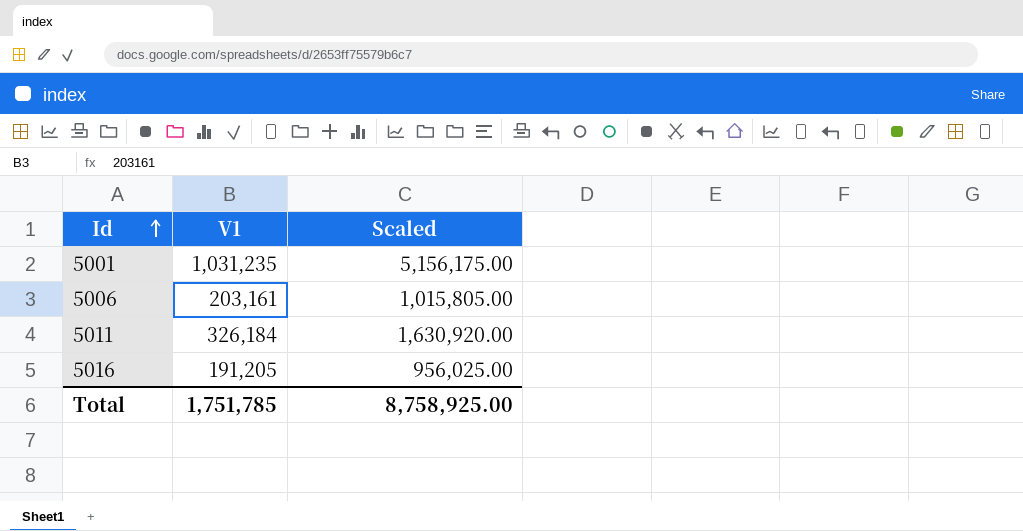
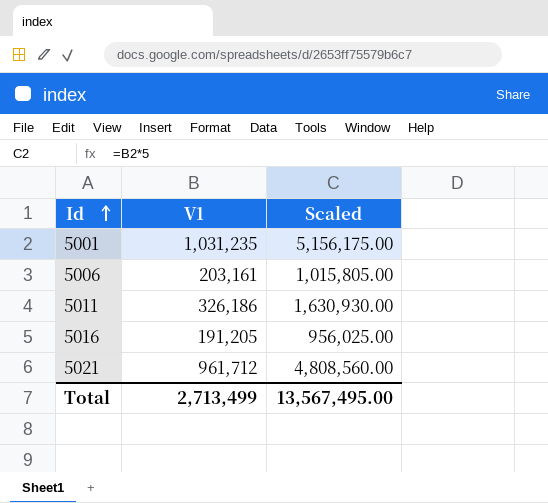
5011 | V1: 326,184 -> 326,186
5011 | Scaled: 1,630,920.00 -> 1,630,930.00
row 5021: none -> 961,712 | 4,808,560.00
Total | V1: 1,751,785 -> 2,713,499
Total | Scaled: 8,758,925.00 -> 13,567,495.00

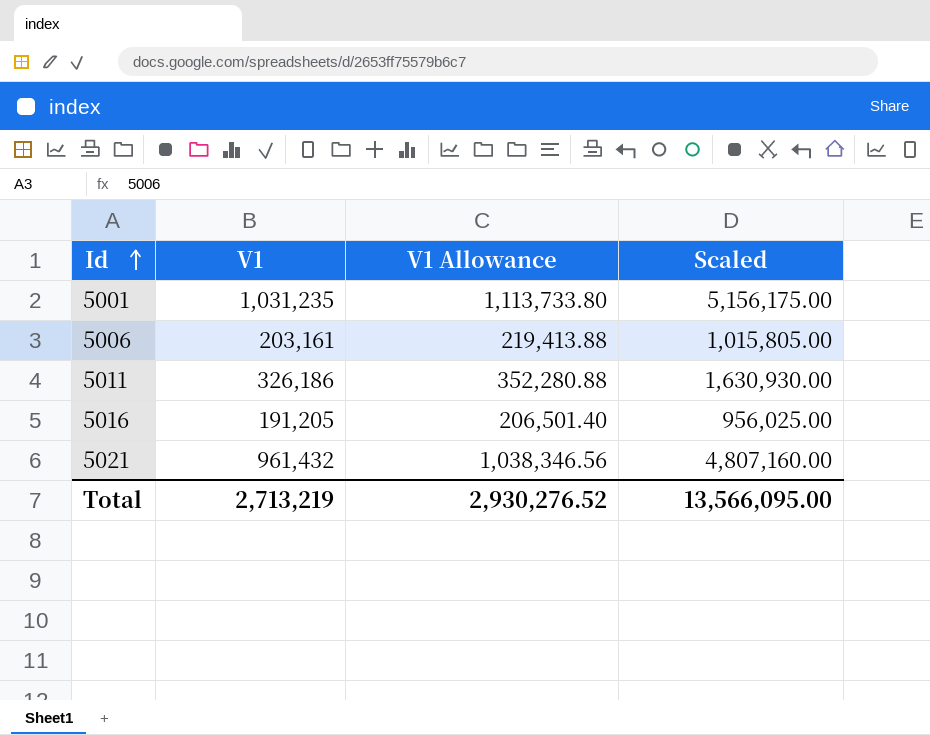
column V1 Allowance | formula: none -> [V1] * 1.08
5021 | V1: 961,712 -> 961,432
5021 | Scaled: 4,808,560.00 -> 4,807,160.00
Total | V1: 2,713,499 -> 2,713,219
Total | Scaled: 13,567,495.00 -> 13,566,095.00

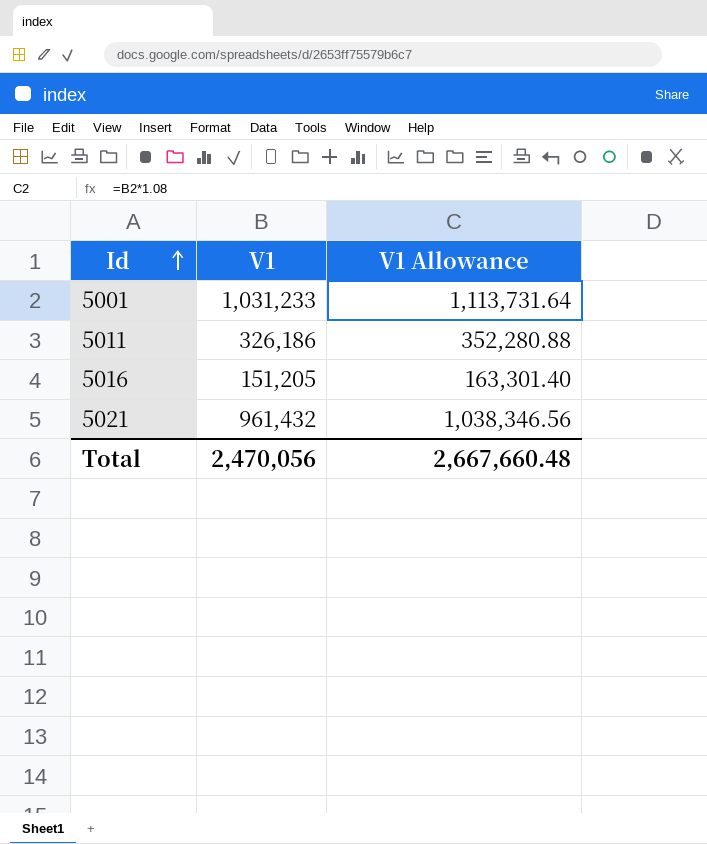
column Scaled | formula: [V1] * 5 -> none
row 5006: 203,161 | 219,413.88 | 1,015,805.00 -> none
5001 | V1: 1,031,235 -> 1,031,233
5001 | V1 Allowance: 1,113,733.80 -> 1,113,731.64
5016 | V1: 191,205 -> 151,205
5016 | V1 Allowance: 206,501.40 -> 163,301.40
Total | V1: 2,713,219 -> 2,470,056
Total | V1 Allowance: 2,930,276.52 -> 2,667,660.48

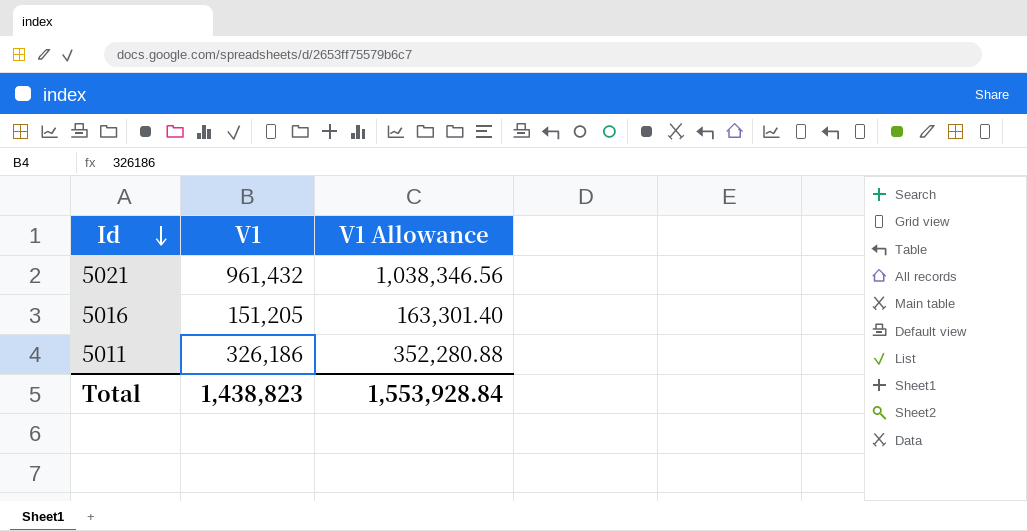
row order: Id ascending -> Id descending
row 5001: 1,031,233 | 1,113,731.64 -> none
Total | V1: 2,470,056 -> 1,438,823
Total | V1 Allowance: 2,667,660.48 -> 1,553,928.84

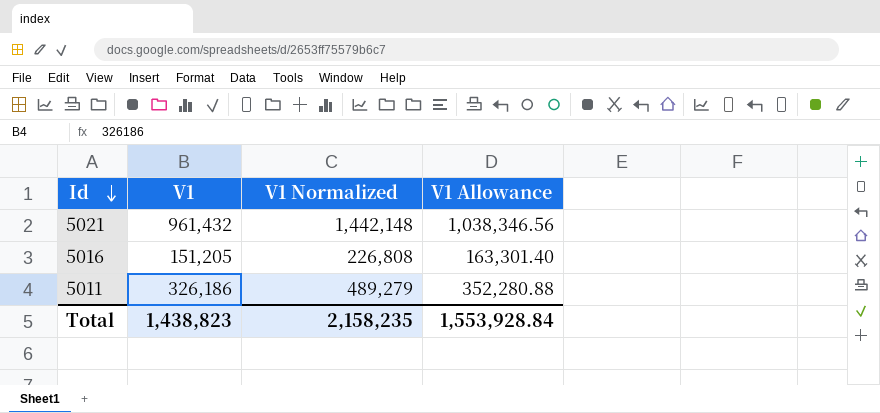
column V1 Normalized | formula: none -> [V1] * 1.5

